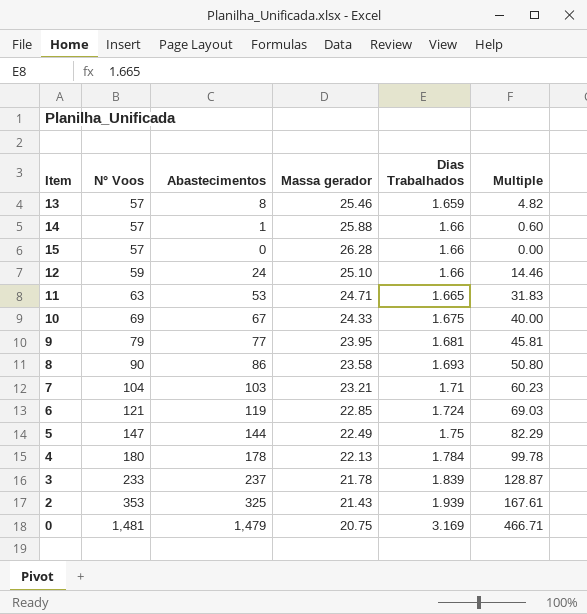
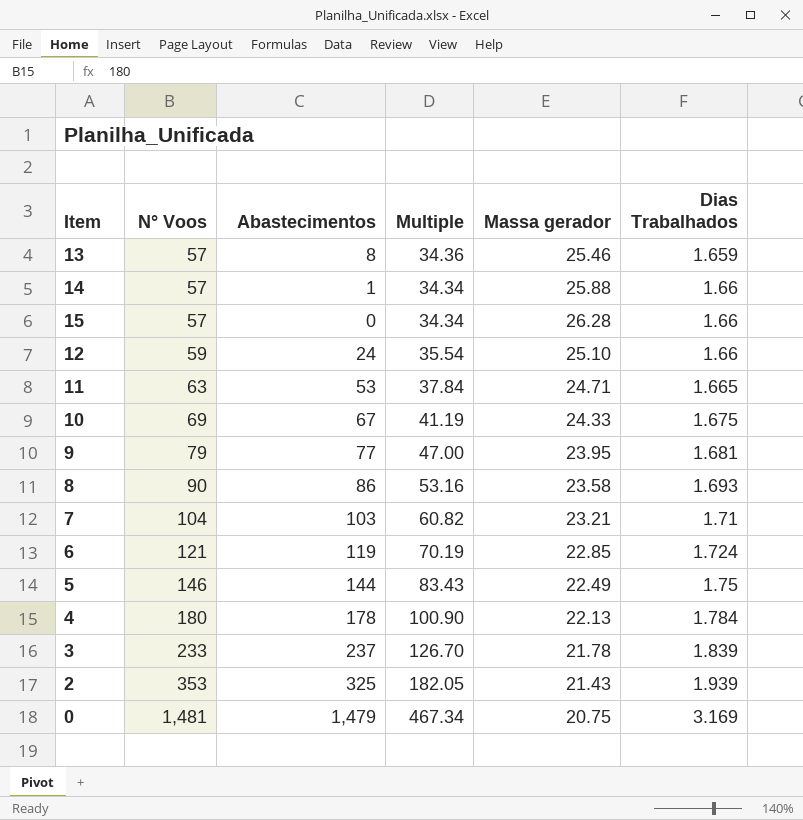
column Multiple | formula: [Abastecimentos] / [Dias Trabalhados] -> [N° Voos] / [Dias Trabalhados]
column Multiple | position: 6 -> 4
5 | N° Voos: 147 -> 146

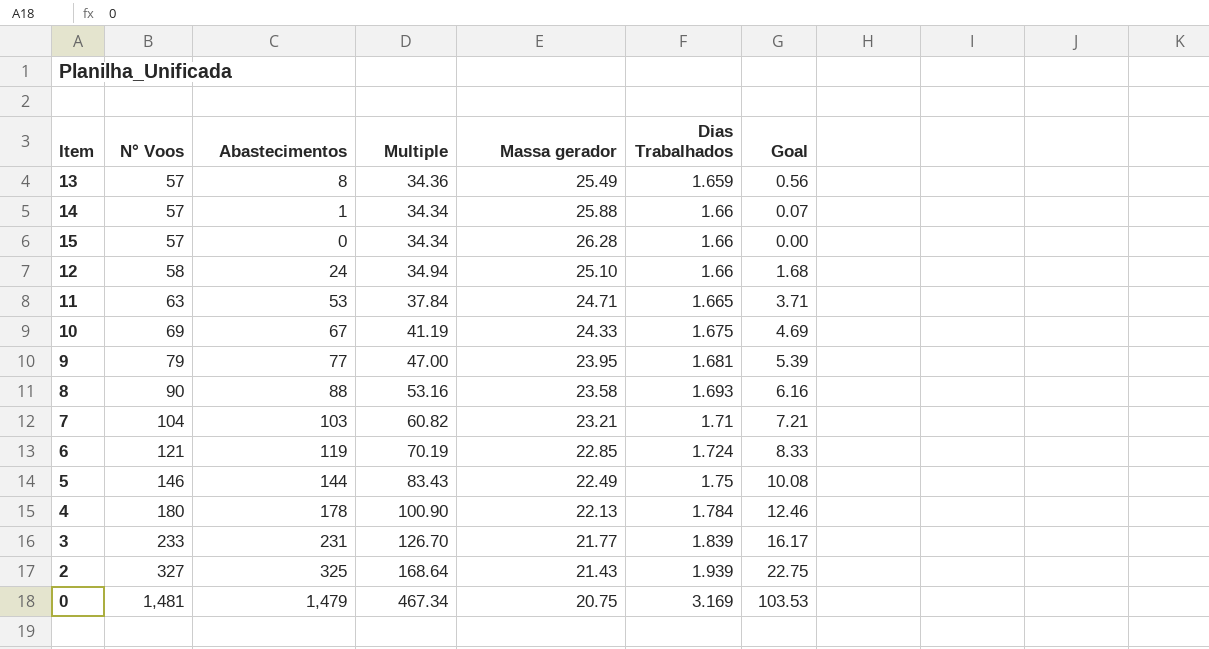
column Goal | formula: none -> [Abastecimentos] * 0.07
13 | Massa gerador: 25.46 -> 25.49
12 | N° Voos: 59 -> 58
12 | Multiple: 35.54 -> 34.94
8 | Abastecimentos: 86 -> 88
3 | Abastecimentos: 237 -> 231
3 | Massa gerador: 21.78 -> 21.77
2 | N° Voos: 353 -> 327
2 | Multiple: 182.05 -> 168.64

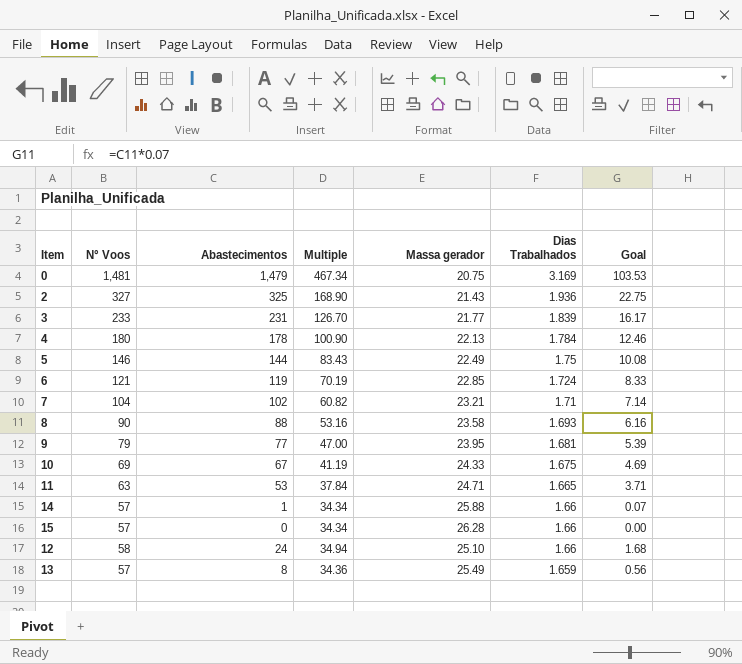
row order: N° Voos ascending -> Dias Trabalhados descending
2 | Multiple: 168.64 -> 168.90
2 | Dias Trabalhados: 1.939 -> 1.936
7 | Abastecimentos: 103 -> 102
7 | Goal: 7.21 -> 7.14

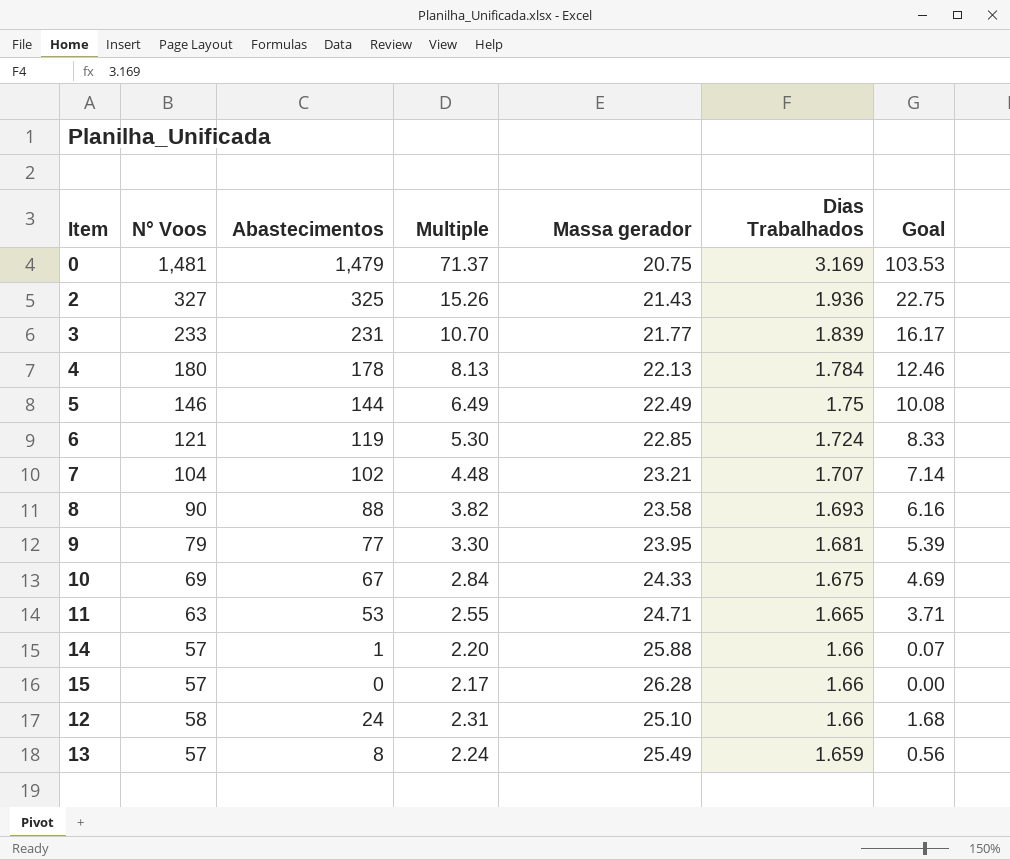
column Multiple | formula: [N° Voos] / [Dias Trabalhados] -> [N° Voos] / [Massa gerador]
7 | Dias Trabalhados: 1.71 -> 1.707

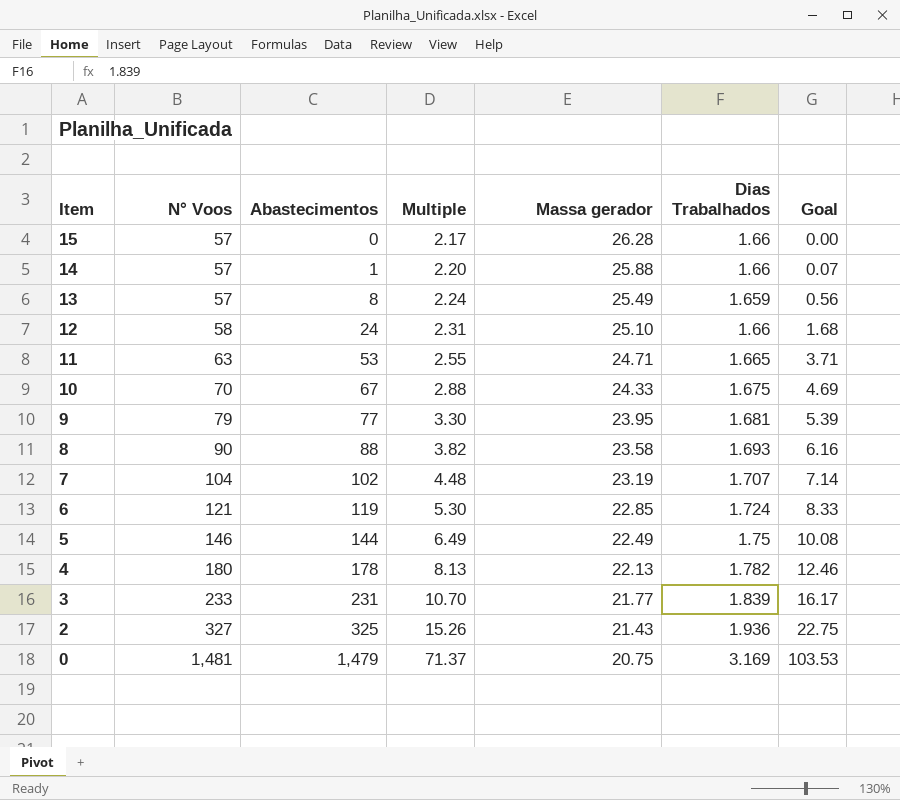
row order: Dias Trabalhados descending -> Item descending
10 | N° Voos: 69 -> 70
10 | Multiple: 2.84 -> 2.88
7 | Massa gerador: 23.21 -> 23.19
4 | Dias Trabalhados: 1.784 -> 1.782

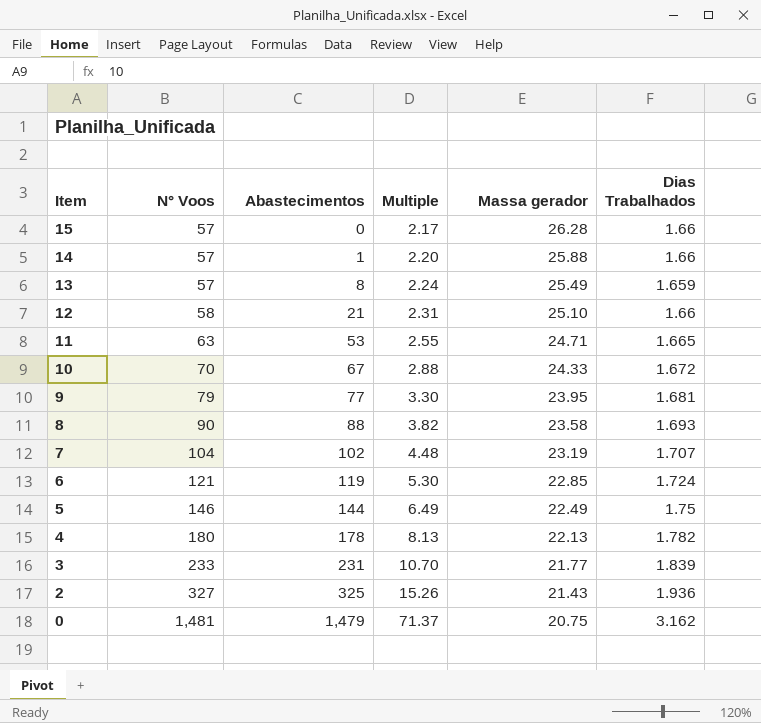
column Goal | formula: [Abastecimentos] * 0.07 -> none
12 | Abastecimentos: 24 -> 21
10 | Dias Trabalhados: 1.675 -> 1.672
0 | Dias Trabalhados: 3.169 -> 3.162

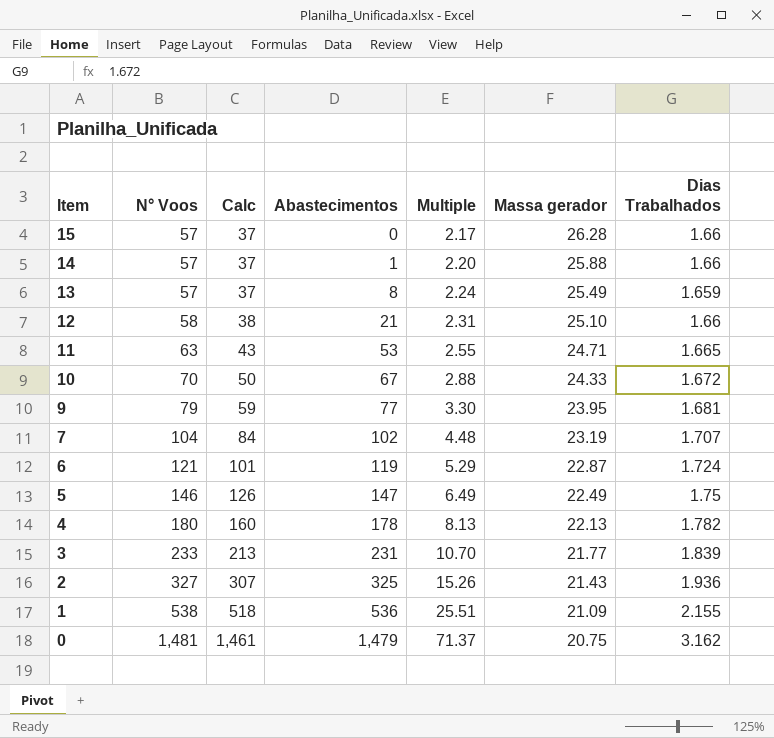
column Calc | formula: none -> [N° Voos] - 20
row 8: 90 | 88 | 3.82 | 23.58 | 1.693 -> none
6 | Multiple: 5.30 -> 5.29
6 | Massa gerador: 22.85 -> 22.87
5 | Abastecimentos: 144 -> 147
row 1: none -> 538 | 518 | 536 | 25.51 | 21.09 | 2.155

